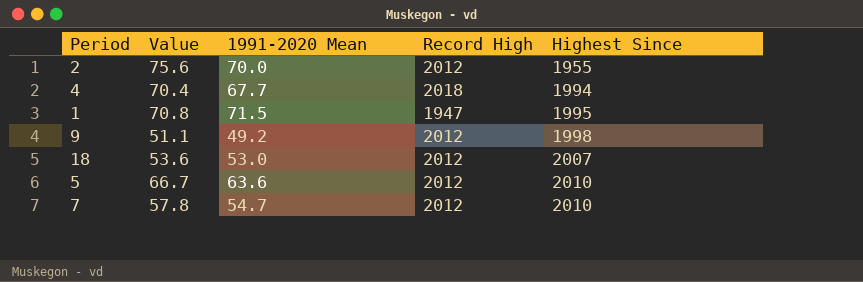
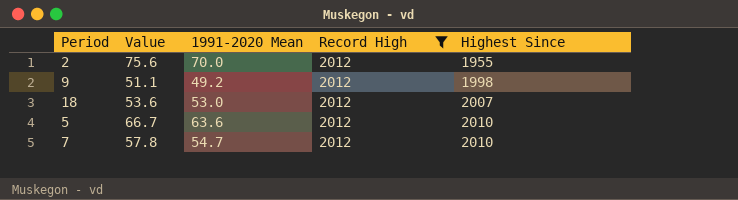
filter: none -> Record High = 2012

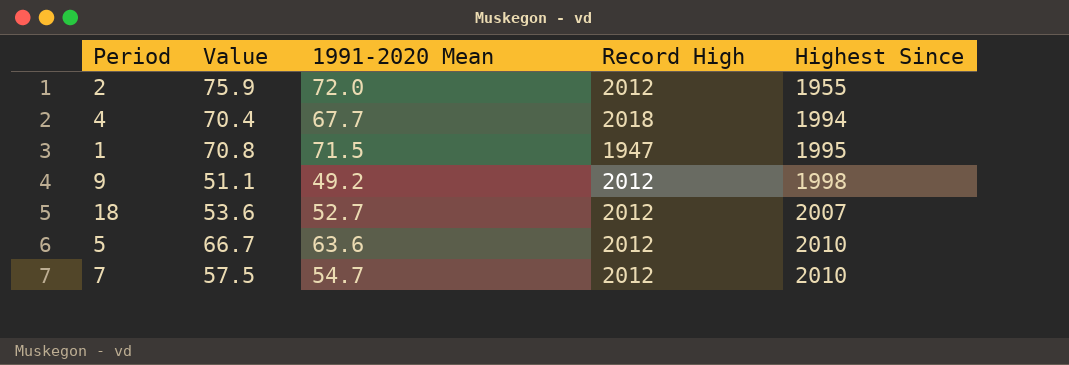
filter: Record High = 2012 -> none
2 | Value: 75.6 -> 75.9
2 | 1991-2020 Mean: 70.0 -> 72.0
18 | 1991-2020 Mean: 53.0 -> 52.7
7 | Value: 57.8 -> 57.5

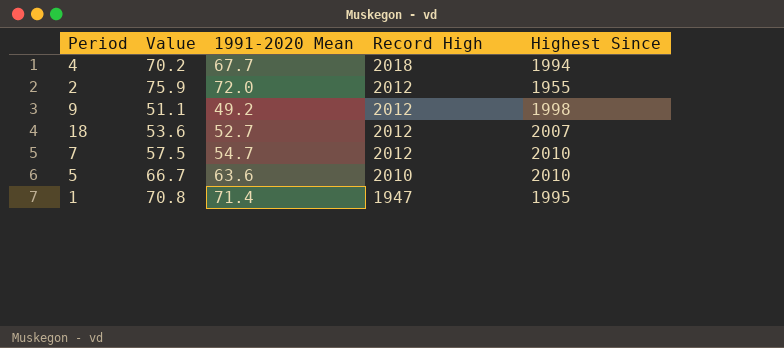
row order: Highest Since ascending -> Record High descending
4 | Value: 70.4 -> 70.2
5 | Record High: 2012 -> 2010
1 | 1991-2020 Mean: 71.5 -> 71.4

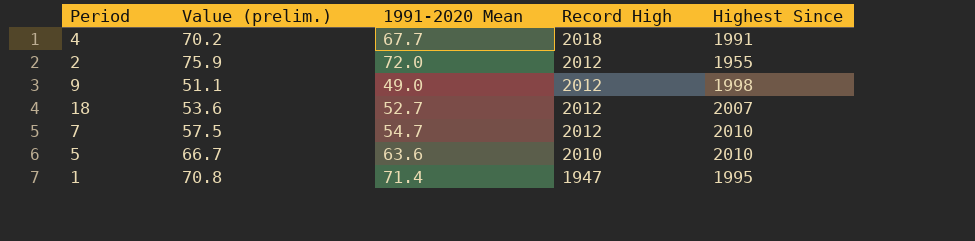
column name: Value -> Value (prelim.)
4 | Highest Since: 1994 -> 1991
9 | 1991-2020 Mean: 49.2 -> 49.0

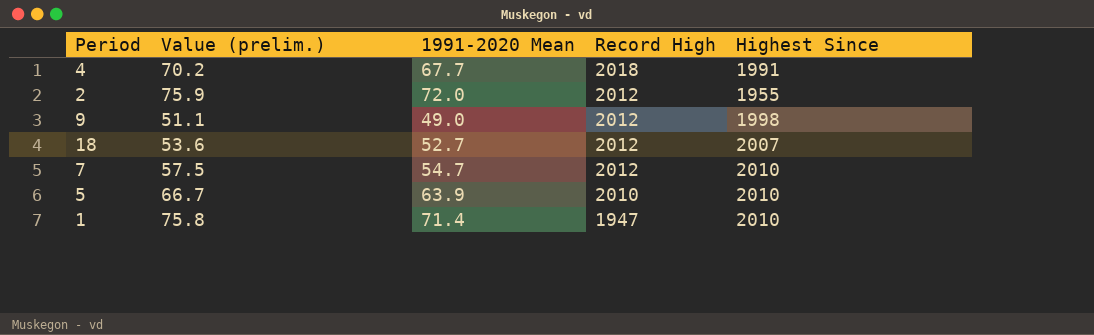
5 | 1991-2020 Mean: 63.6 -> 63.9
1 | Value (prelim.): 70.8 -> 75.8
1 | Highest Since: 1995 -> 2010

